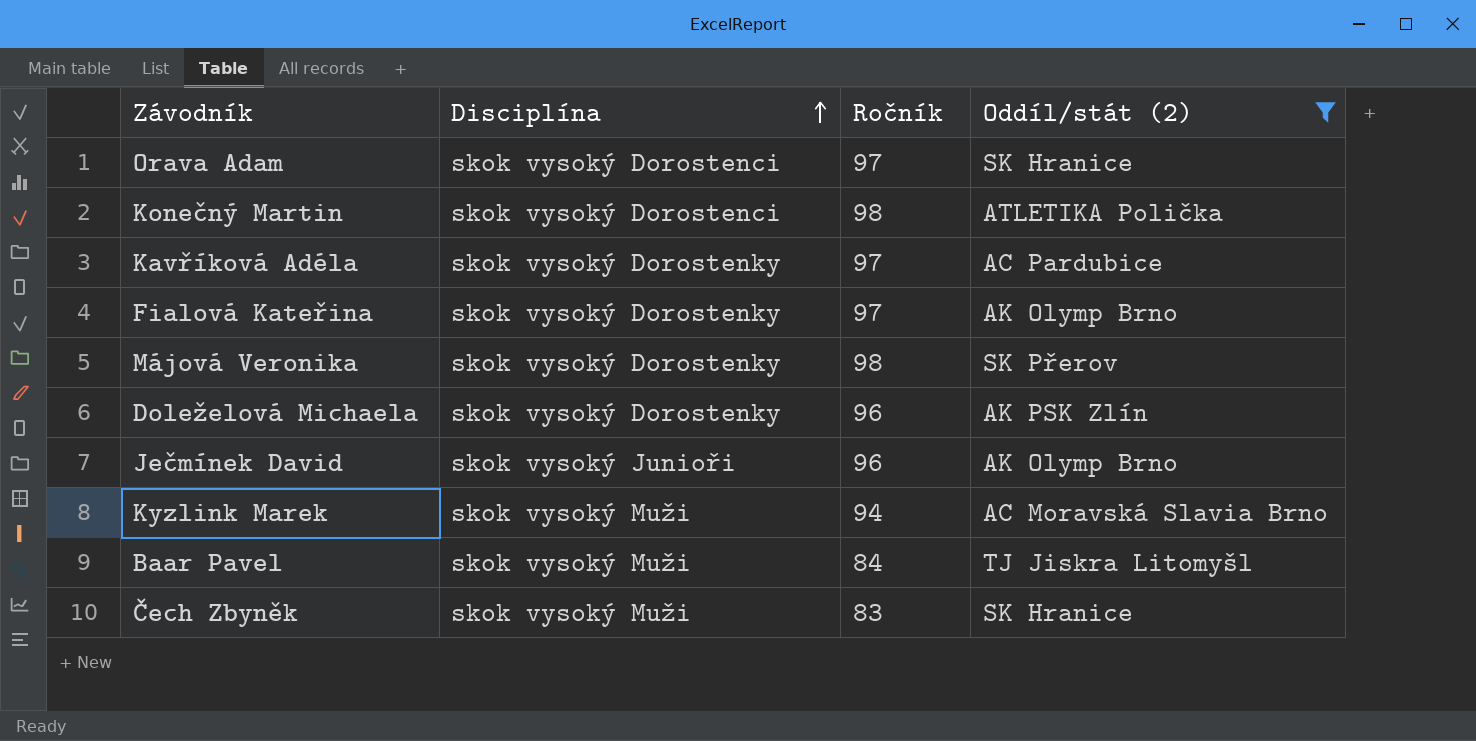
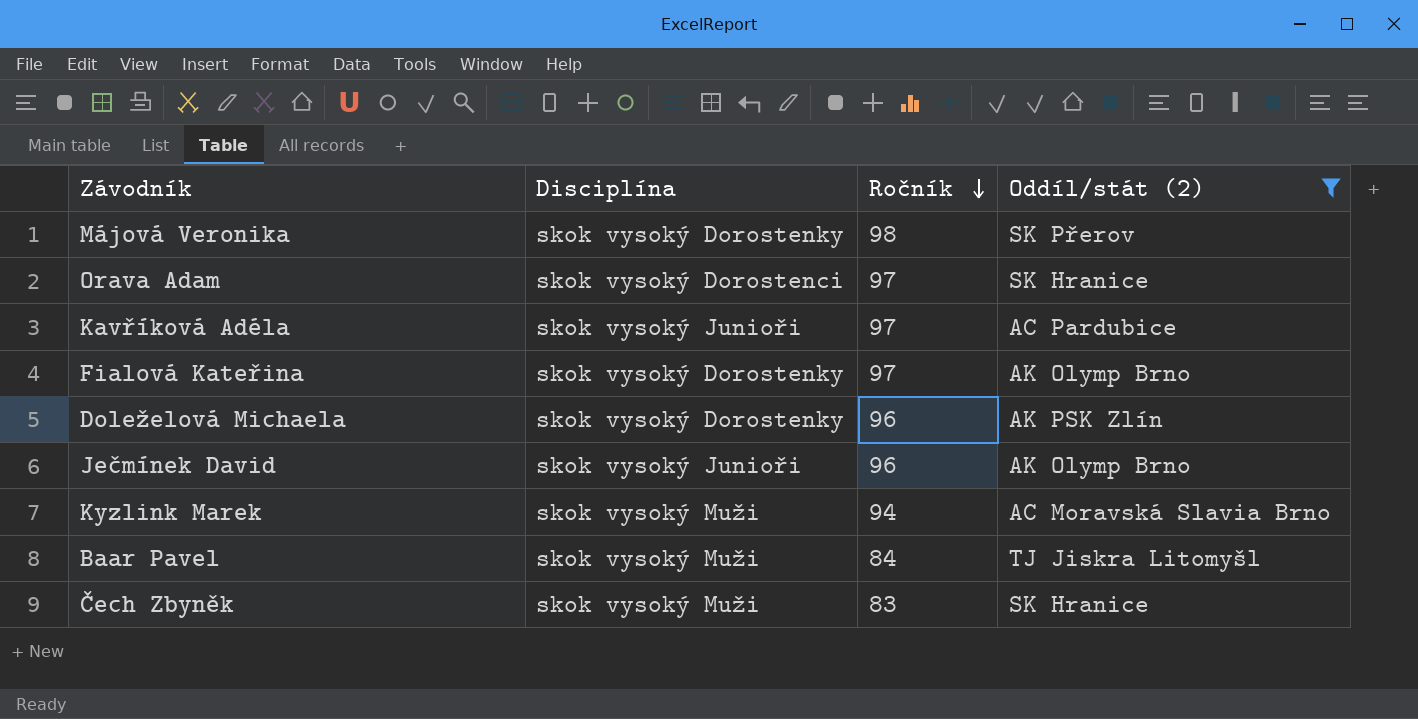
row order: Disciplína ascending -> Ročník descending
row Konečný Martin: skok vysoký Dorostenci | 98 | ATLETIKA Polička -> none
Kavříková Adéla | Disciplína: skok vysoký Dorostenky -> skok vysoký Junioři

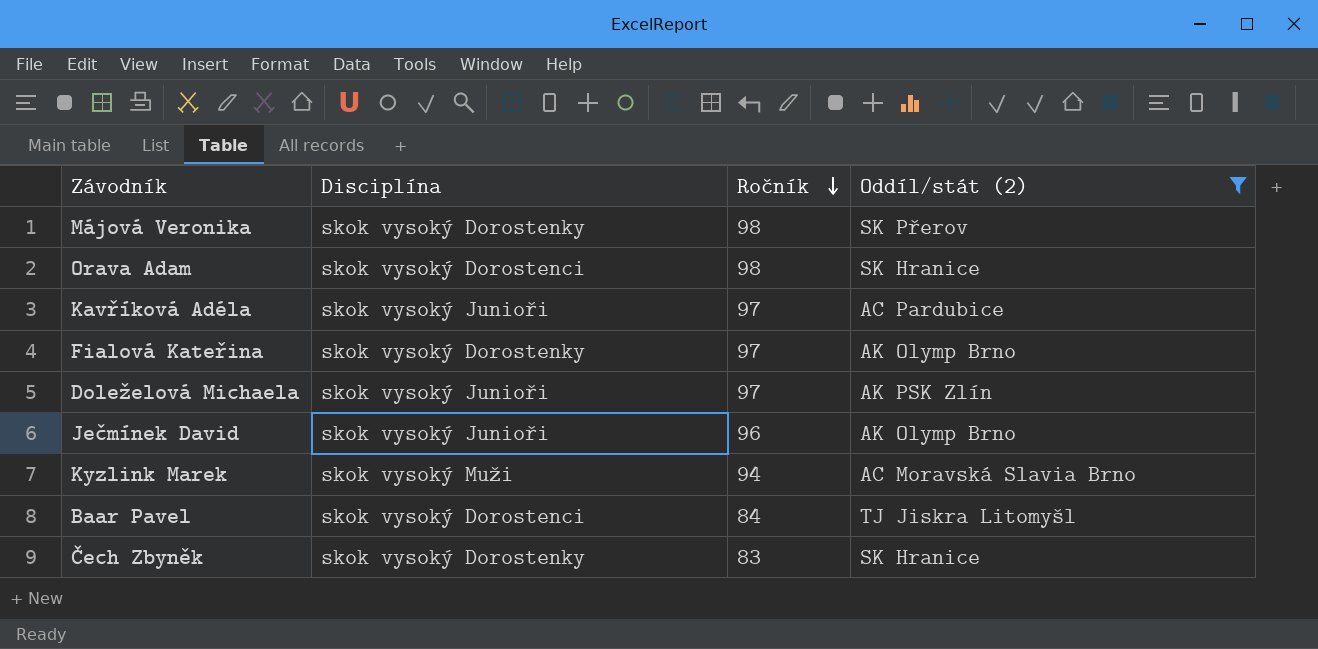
Orava Adam | Ročník: 97 -> 98
Doleželová Michaela | Disciplína: skok vysoký Dorostenky -> skok vysoký Junioři
Doleželová Michaela | Ročník: 96 -> 97
Baar Pavel | Disciplína: skok vysoký Muži -> skok vysoký Dorostenci
Čech Zbyněk | Disciplína: skok vysoký Muži -> skok vysoký Dorostenky

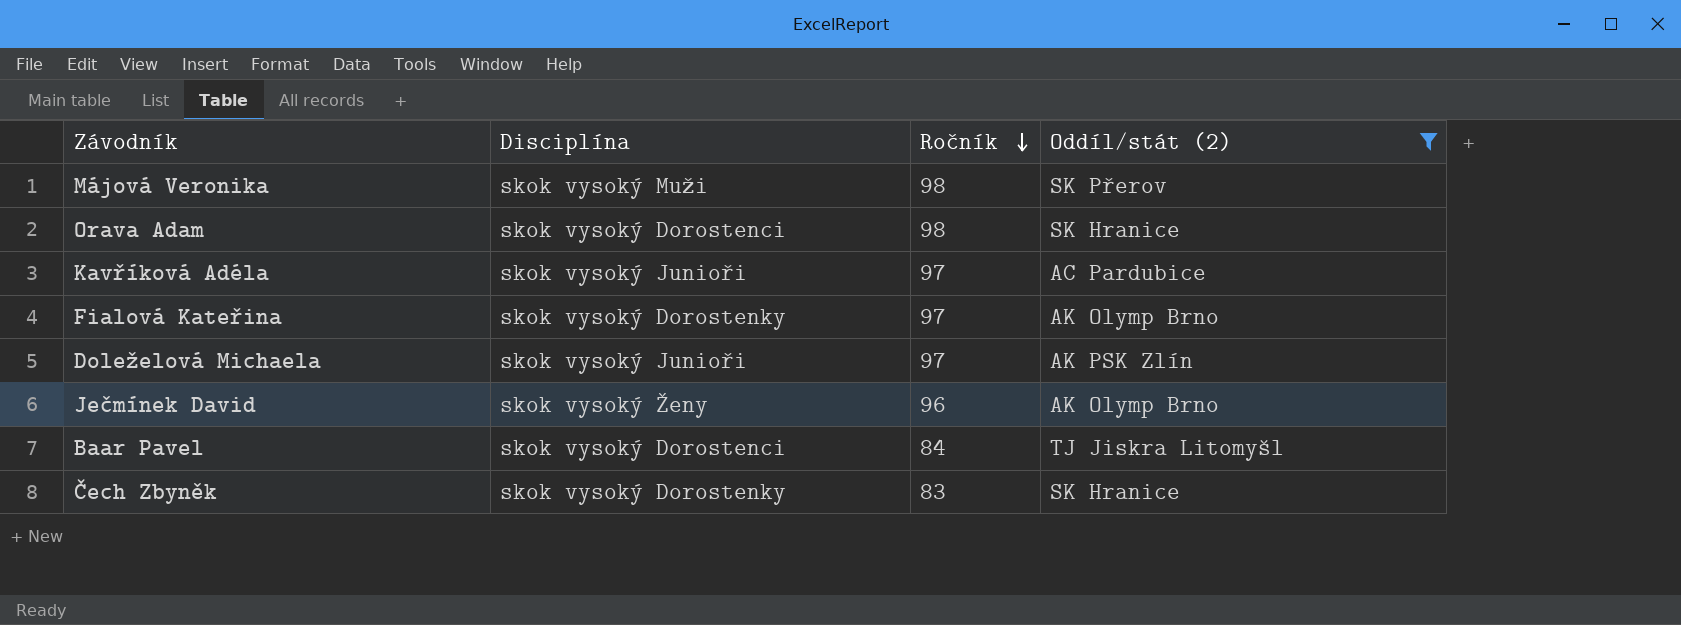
row Kyzlink Marek: skok vysoký Muži | 94 | AC Moravská Slavia Brno -> none
Májová Veronika | Disciplína: skok vysoký Dorostenky -> skok vysoký Muži
Ječmínek David | Disciplína: skok vysoký Junioři -> skok vysoký Ženy

